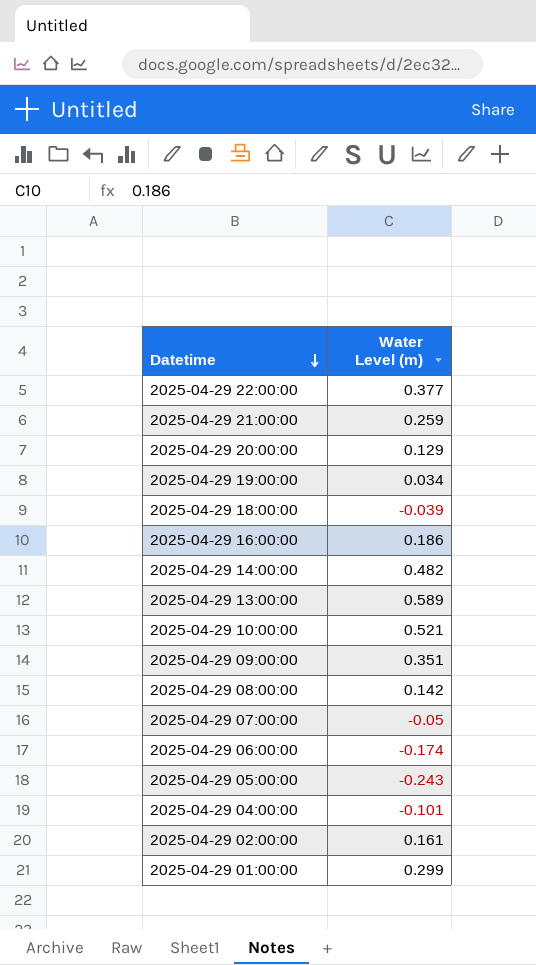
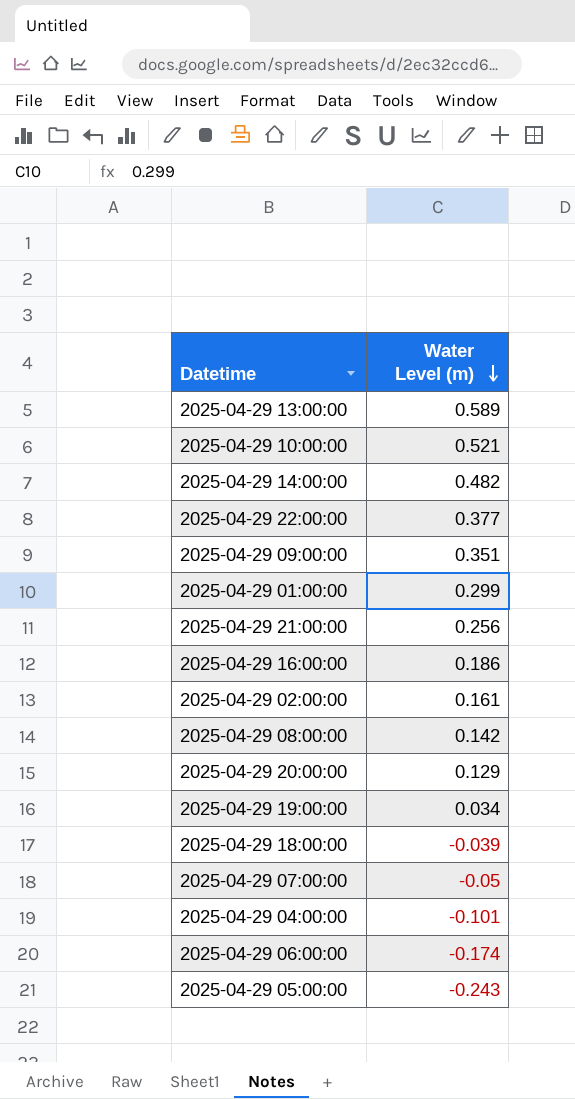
row order: Datetime descending -> Water Level (m) descending
2025-04-29 21:00:00 | Water Level (m): 0.259 -> 0.256

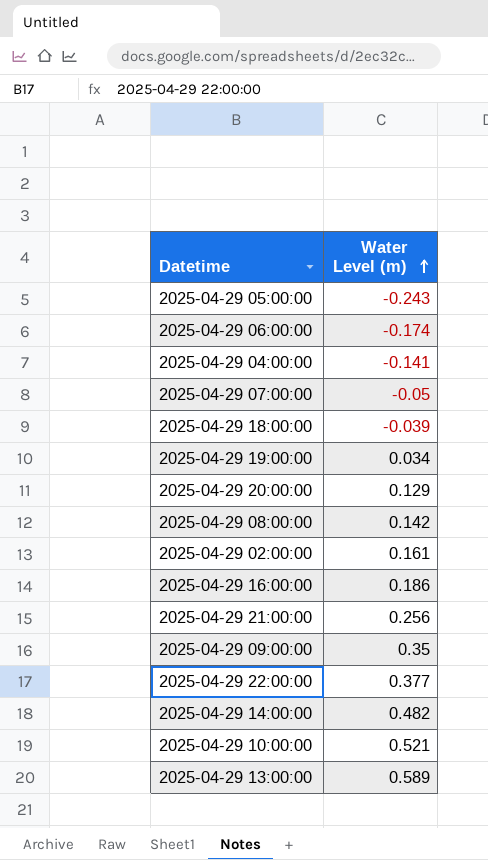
row order: Water Level (m) descending -> Water Level (m) ascending
row 2025-04-29 01:00:00: 0.299 -> none
2025-04-29 04:00:00 | Water Level (m): -0.101 -> -0.141
2025-04-29 09:00:00 | Water Level (m): 0.351 -> 0.35

